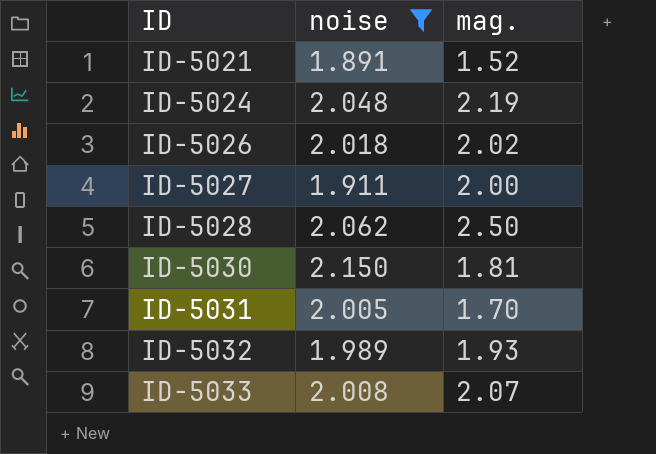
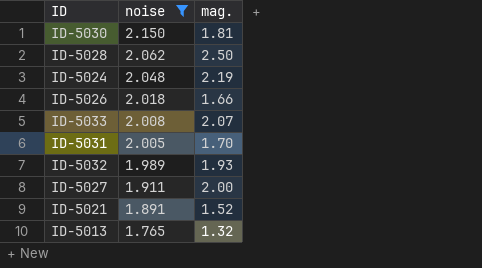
row order: ID ascending -> noise descending
ID-5026 | mag.: 2.02 -> 1.66
row ID-5013: none -> 1.765 | 1.32

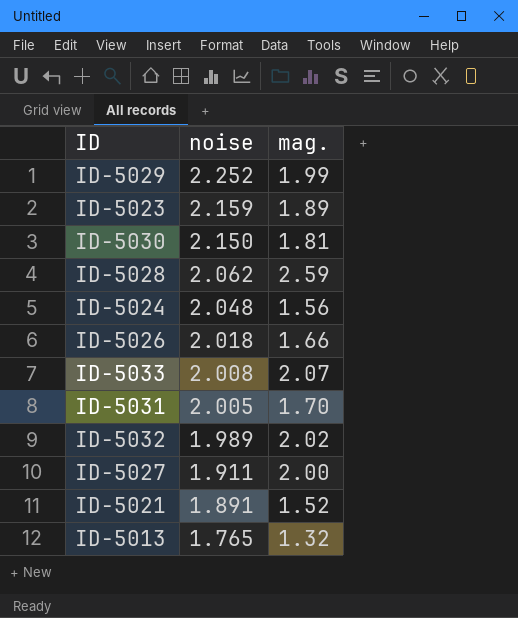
filter: noise <= 2.150 -> none
ID-5028 | mag.: 2.50 -> 2.59
ID-5024 | mag.: 2.19 -> 1.56
ID-5032 | mag.: 1.93 -> 2.02

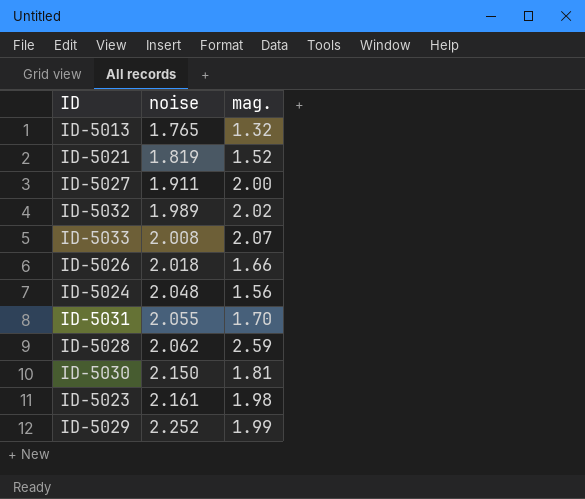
row order: noise descending -> noise ascending
ID-5021 | noise: 1.891 -> 1.819
ID-5031 | noise: 2.005 -> 2.055
ID-5023 | noise: 2.159 -> 2.161
ID-5023 | mag.: 1.89 -> 1.98

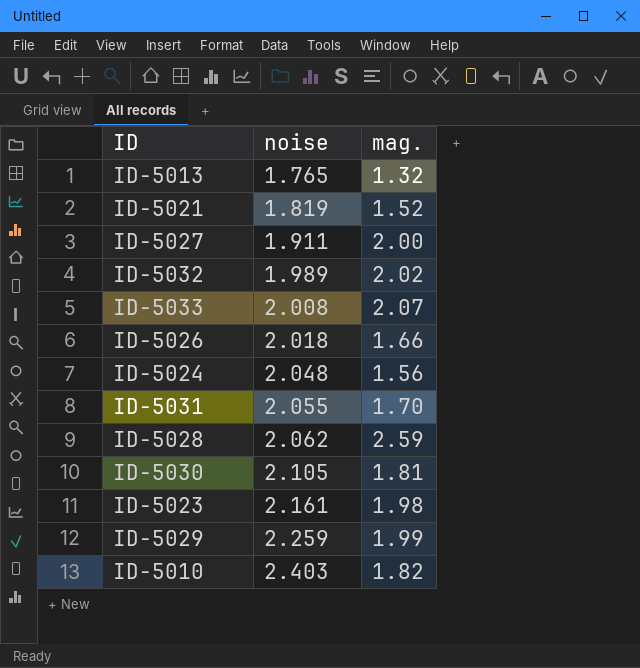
ID-5030 | noise: 2.150 -> 2.105
ID-5029 | noise: 2.252 -> 2.259
row ID-5010: none -> 2.403 | 1.82

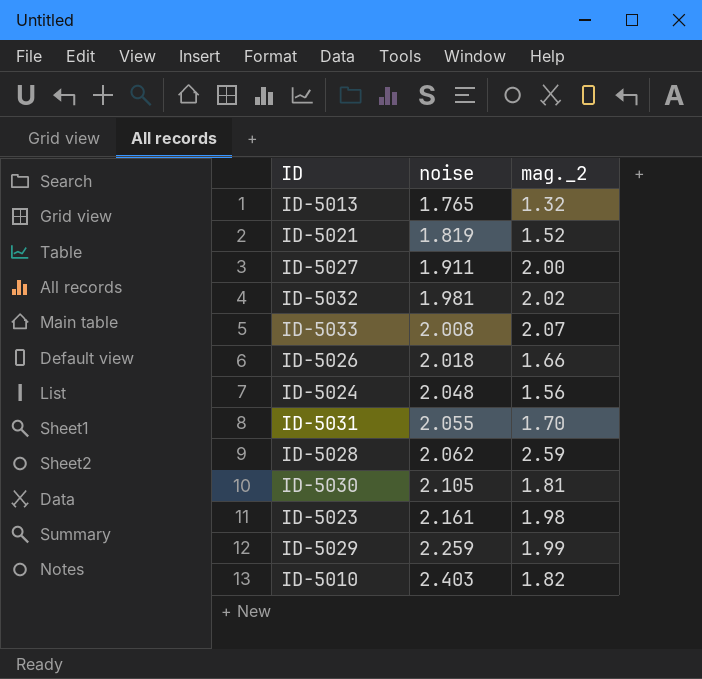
column name: mag. -> mag._2
ID-5032 | noise: 1.989 -> 1.981

